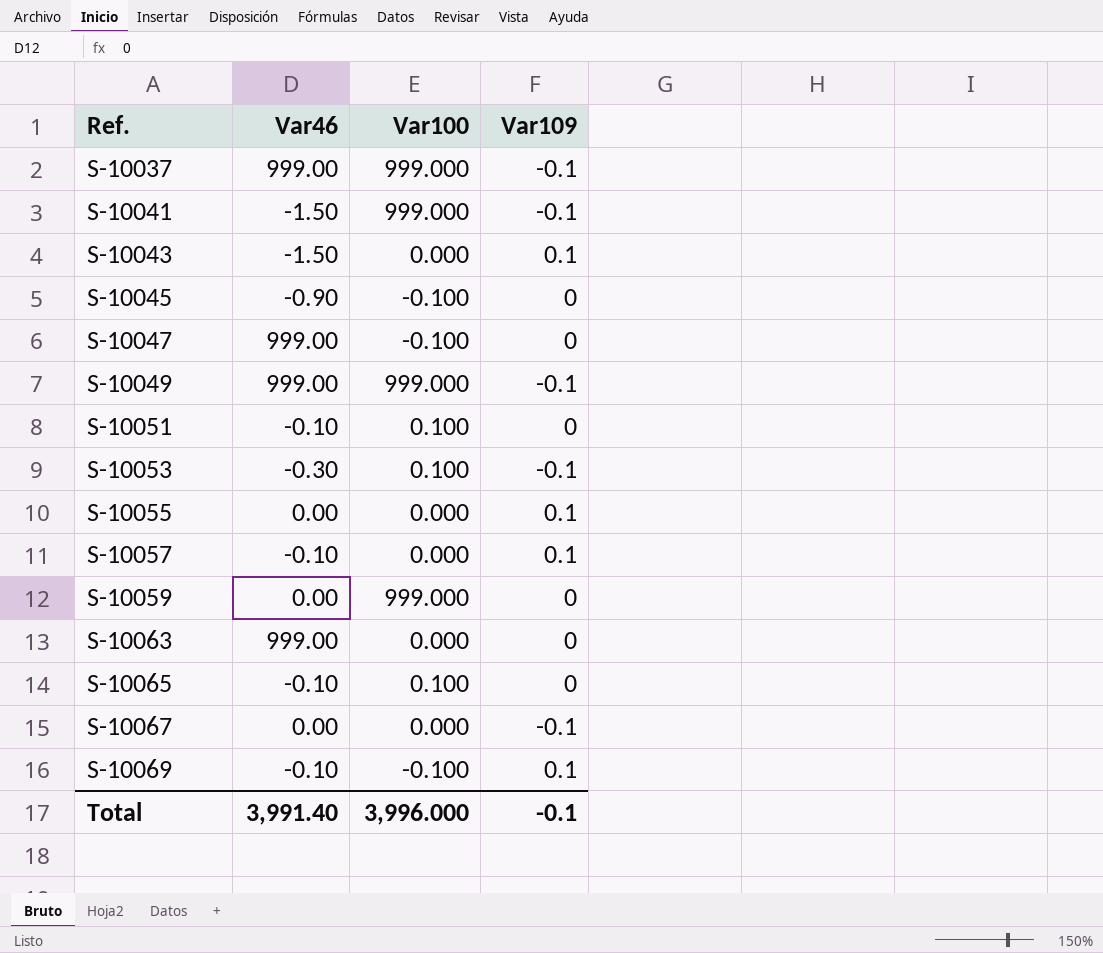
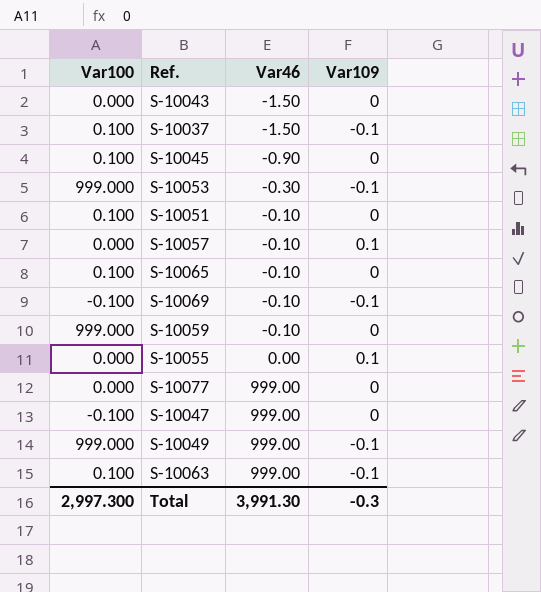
row order: Ref. ascending -> Var46 ascending
column Var100 | position: 3 -> 1
row S-10041: -1.50 | 999.000 | -0.1 -> none
row S-10067: 0.00 | 0.000 | -0.1 -> none
S-10043 | Var109: 0.1 -> 0
S-10037 | Var100: 999.000 -> 0.100
S-10037 | Var46: 999.00 -> -1.50
S-10045 | Var100: -0.100 -> 0.100
S-10053 | Var100: 0.100 -> 999.000
S-10069 | Var109: 0.1 -> -0.1
S-10059 | Var46: 0.00 -> -0.10
row S-10077: none -> 0.000 | 999.00 | 0
S-10063 | Var100: 0.000 -> 0.100
S-10063 | Var109: 0 -> -0.1
Total | Var100: 3,996.000 -> 2,997.300
Total | Var46: 3,991.40 -> 3,991.30
Total | Var109: -0.1 -> -0.3

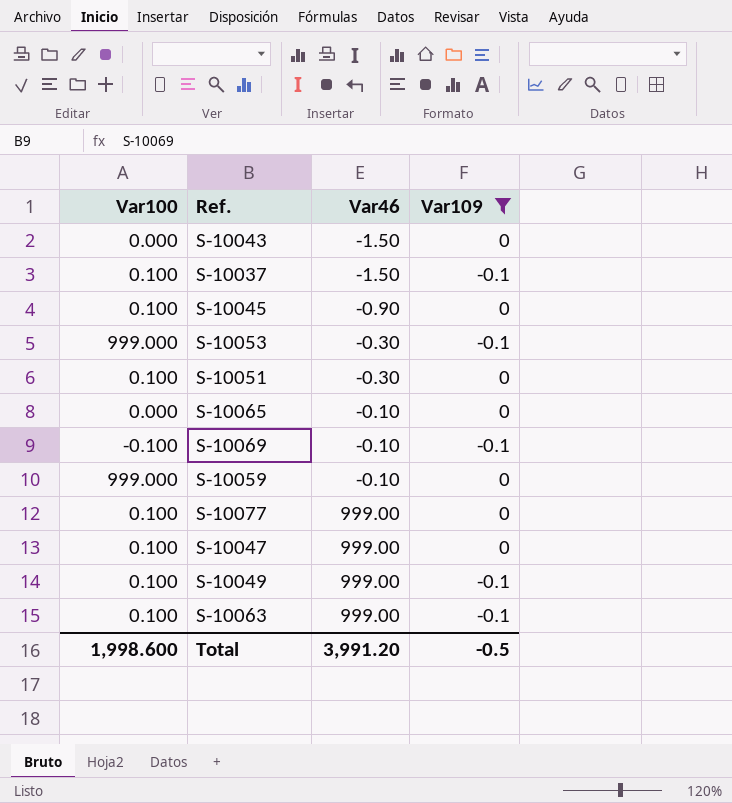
filter: none -> Var109 != 0.1
S-10051 | Var46: -0.10 -> -0.30
S-10065 | Var100: 0.100 -> 0.000
S-10077 | Var100: 0.000 -> 0.100
S-10047 | Var100: -0.100 -> 0.100
S-10049 | Var100: 999.000 -> 0.100
Total | Var100: 2,997.300 -> 1,998.600
Total | Var46: 3,991.30 -> 3,991.20
Total | Var109: -0.3 -> -0.5

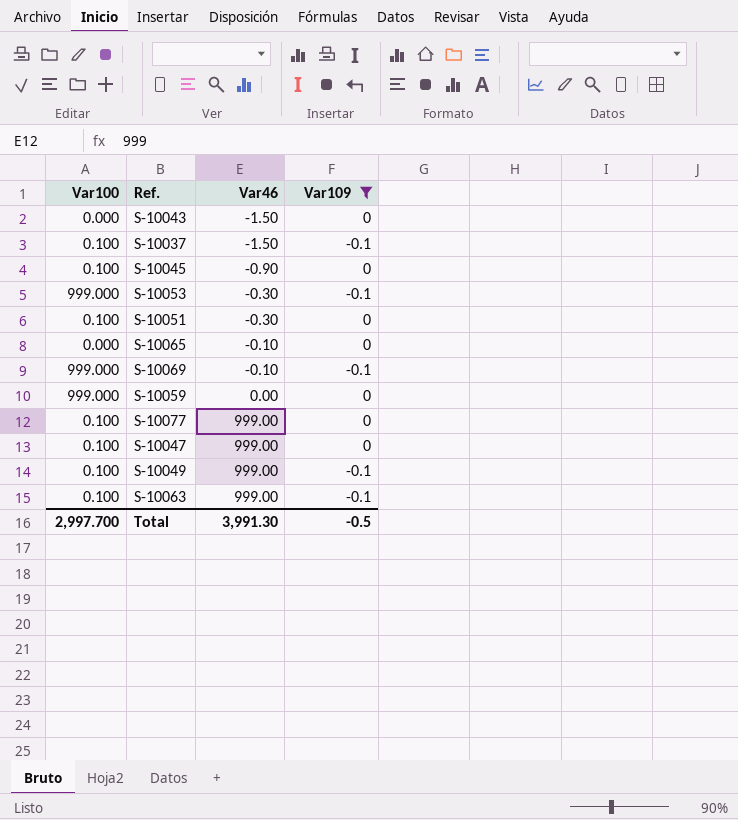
S-10069 | Var100: -0.100 -> 999.000
S-10059 | Var46: -0.10 -> 0.00
Total | Var100: 1,998.600 -> 2,997.700
Total | Var46: 3,991.20 -> 3,991.30

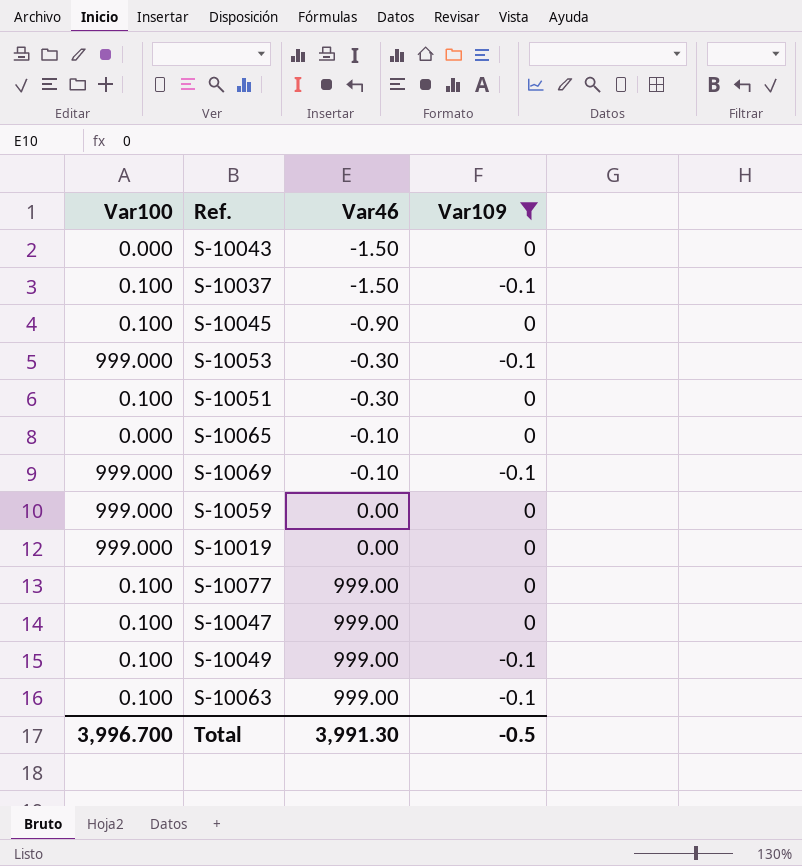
row S-10019: none -> 999.000 | 0.00 | 0
Total | Var100: 2,997.700 -> 3,996.700

